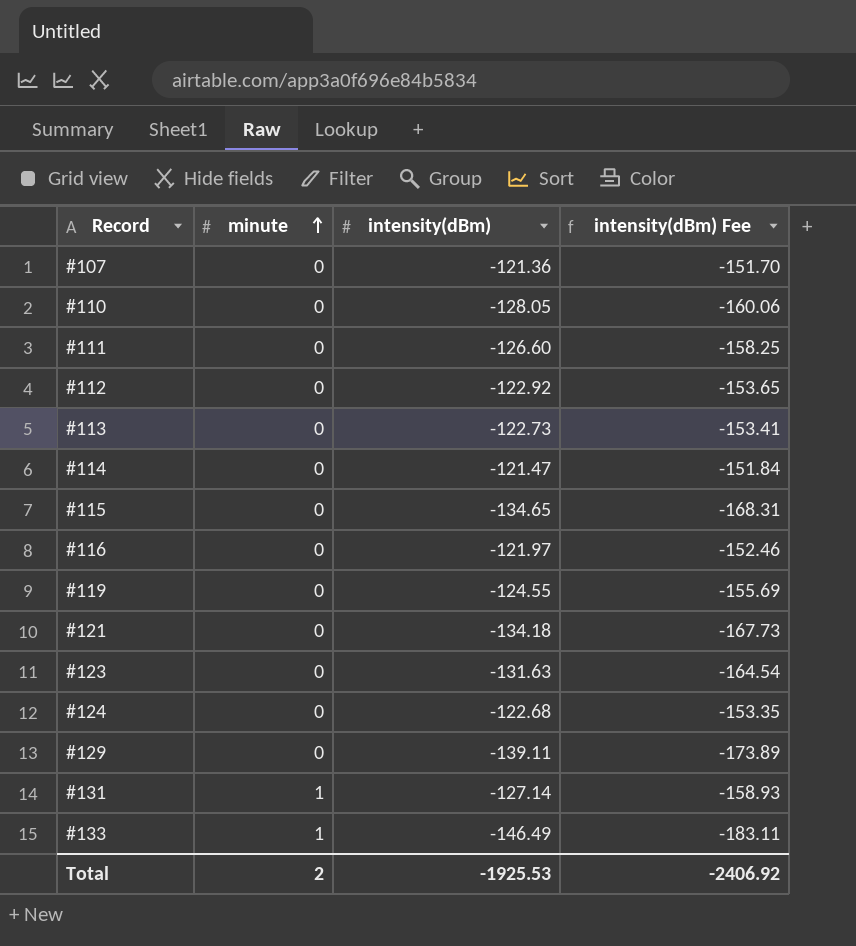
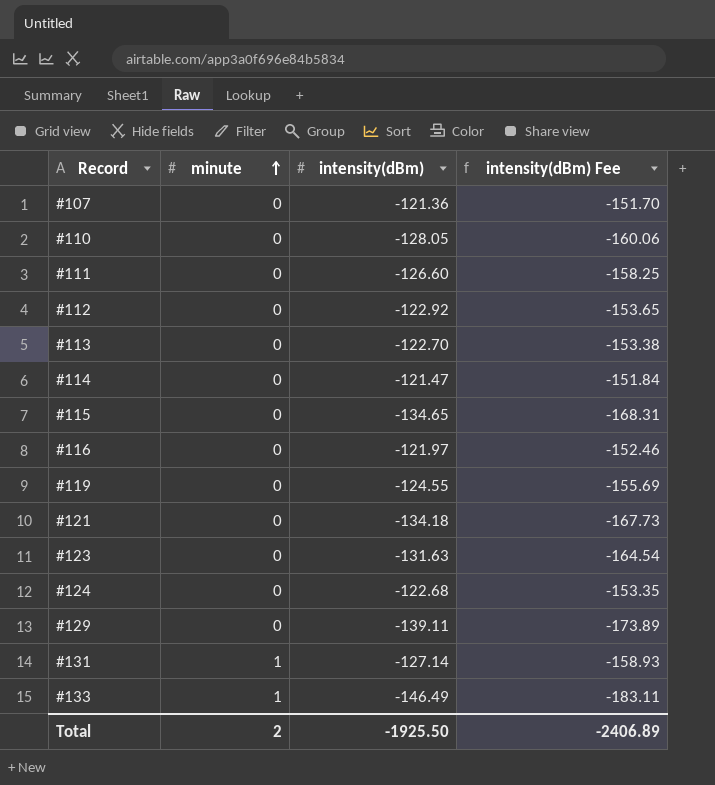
#113 | intensity(dBm): -122.73 -> -122.70
#113 | intensity(dBm) Fee: -153.41 -> -153.38
Total | intensity(dBm): -1925.53 -> -1925.50
Total | intensity(dBm) Fee: -2406.92 -> -2406.89

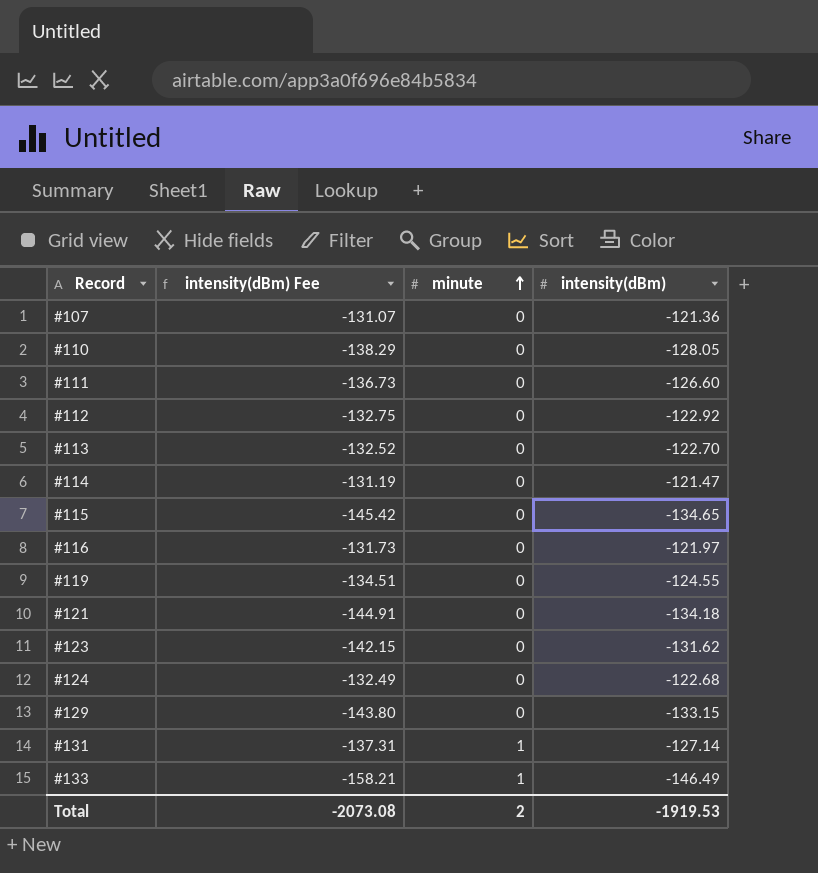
column intensity(dBm) Fee | formula: [intensity(dBm)] * 1.25 -> [intensity(dBm)] * 1.08
column intensity(dBm) Fee | position: 4 -> 2
#123 | intensity(dBm): -131.63 -> -131.62
#129 | intensity(dBm): -139.11 -> -133.15
Total | intensity(dBm) Fee: -2406.89 -> -2073.08
Total | intensity(dBm): -1925.50 -> -1919.53

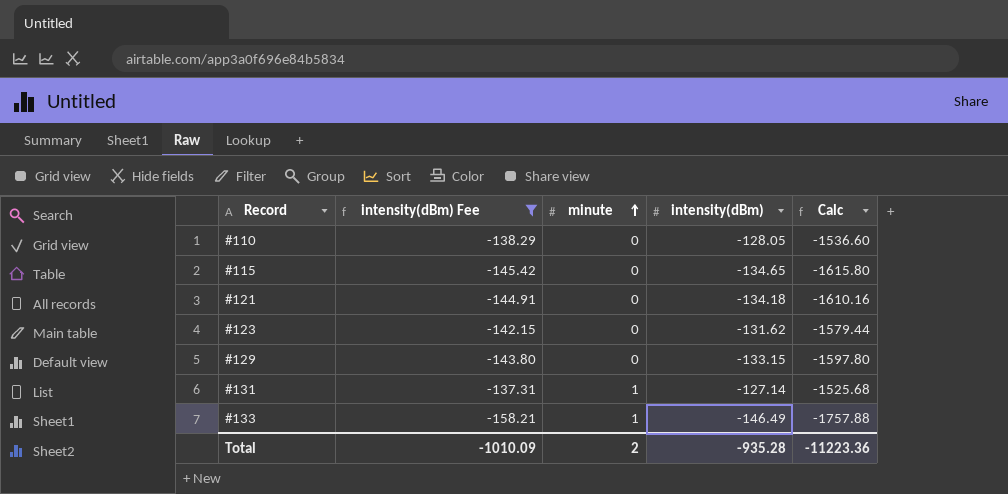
filter: none -> intensity(dBm) Fee <= -137.31
column Calc | formula: none -> [intensity(dBm)] * 12
Total | intensity(dBm) Fee: -2073.08 -> -1010.09
Total | intensity(dBm): -1919.53 -> -935.28

